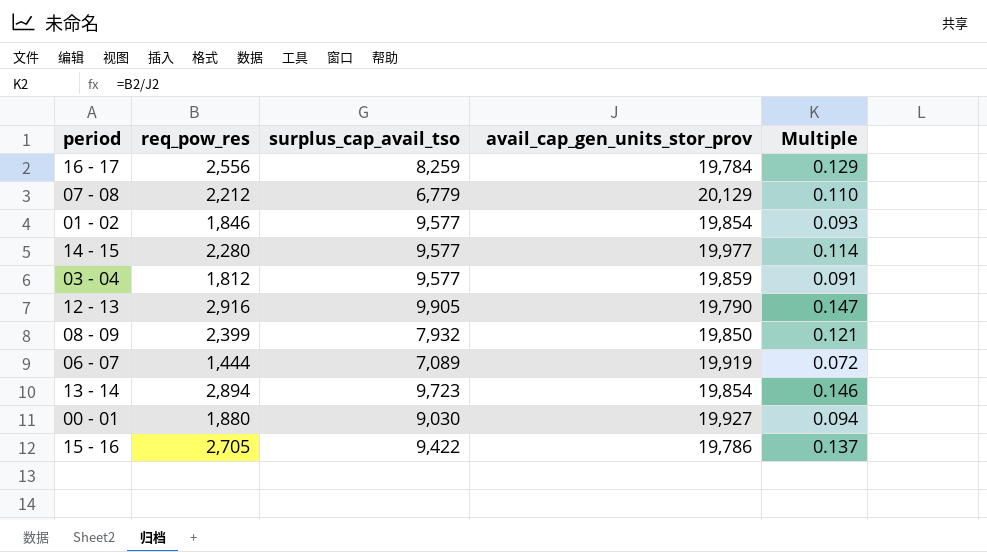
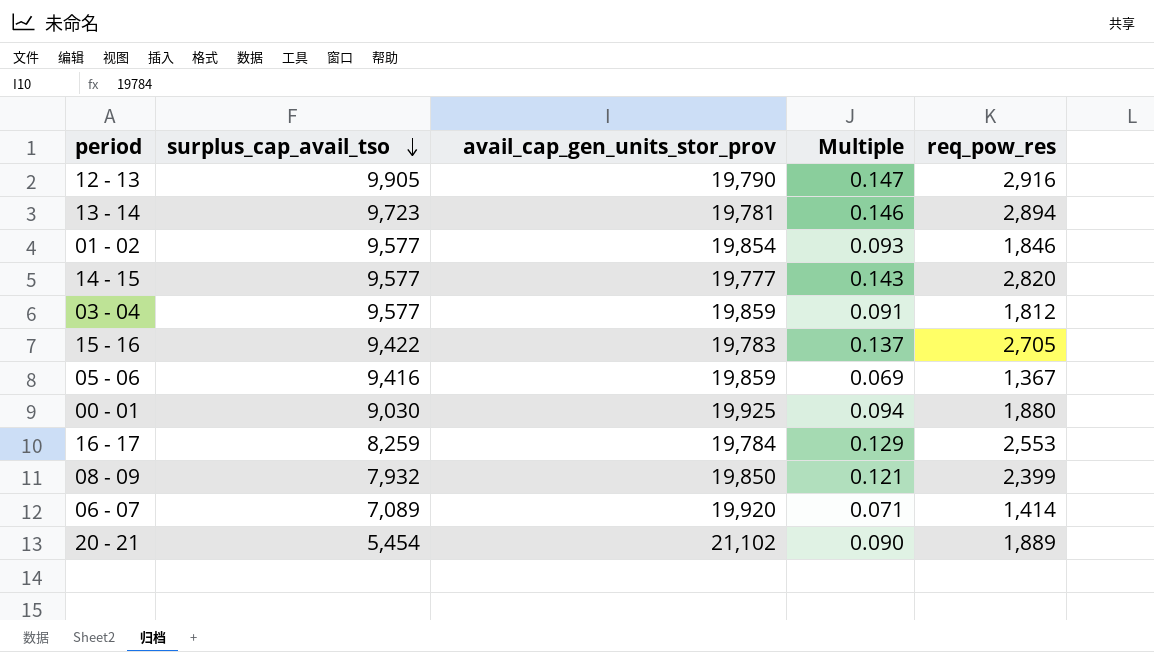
row order: none -> surplus_cap_avail_tso descending
column req_pow_res | position: 2 -> 5
row 07 - 08: 2,212 | 6,779 | 20,129 | 0.110 -> none
13 - 14 | avail_cap_gen_units_stor_prov: 19,854 -> 19,781
14 - 15 | avail_cap_gen_units_stor_prov: 19,977 -> 19,777
14 - 15 | Multiple: 0.114 -> 0.143
14 - 15 | req_pow_res: 2,280 -> 2,820
15 - 16 | avail_cap_gen_units_stor_prov: 19,786 -> 19,783
row 05 - 06: none -> 9,416 | 19,859 | 0.069 | 1,367
00 - 01 | avail_cap_gen_units_stor_prov: 19,927 -> 19,925
16 - 17 | req_pow_res: 2,556 -> 2,553
06 - 07 | avail_cap_gen_units_stor_prov: 19,919 -> 19,920
06 - 07 | Multiple: 0.072 -> 0.071
06 - 07 | req_pow_res: 1,444 -> 1,414
row 20 - 21: none -> 5,454 | 21,102 | 0.090 | 1,889

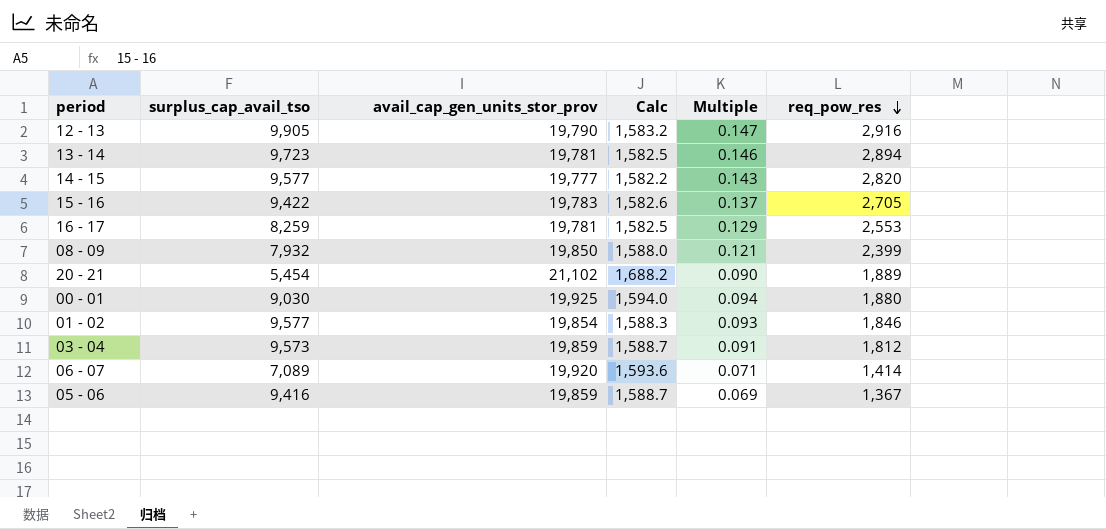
row order: surplus_cap_avail_tso descending -> req_pow_res descending
column Calc | formula: none -> [avail_cap_gen_units_stor_prov] * 0.08
16 - 17 | avail_cap_gen_units_stor_prov: 19,784 -> 19,781
03 - 04 | surplus_cap_avail_tso: 9,577 -> 9,573

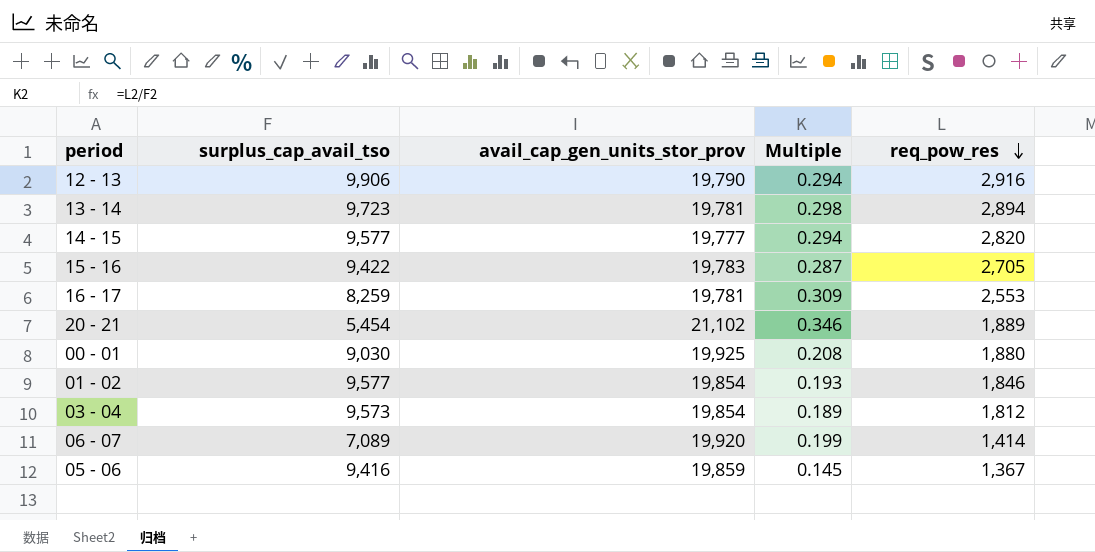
column Calc | formula: [avail_cap_gen_units_stor_prov] * 0.08 -> none
column Multiple | formula: [req_pow_res] / [avail_cap_gen_units_stor_prov] -> [req_pow_res] / [surplus_cap_avail_tso]
row 08 - 09: 7,932 | 19,850 | 1,588.0 | 0.121 | 2,399 -> none
12 - 13 | surplus_cap_avail_tso: 9,905 -> 9,906
03 - 04 | avail_cap_gen_units_stor_prov: 19,859 -> 19,854

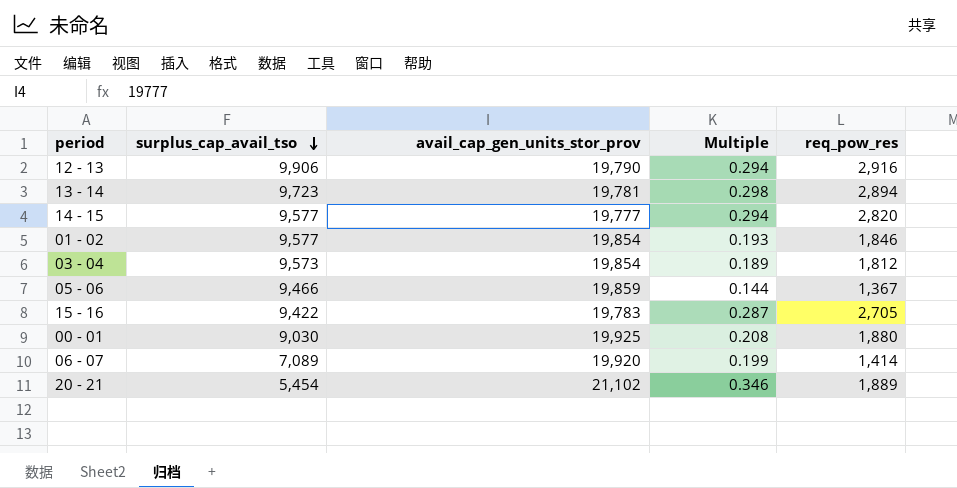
row order: req_pow_res descending -> surplus_cap_avail_tso descending
row 16 - 17: 8,259 | 19,781 | 0.309 | 2,553 -> none
05 - 06 | surplus_cap_avail_tso: 9,416 -> 9,466
05 - 06 | Multiple: 0.145 -> 0.144

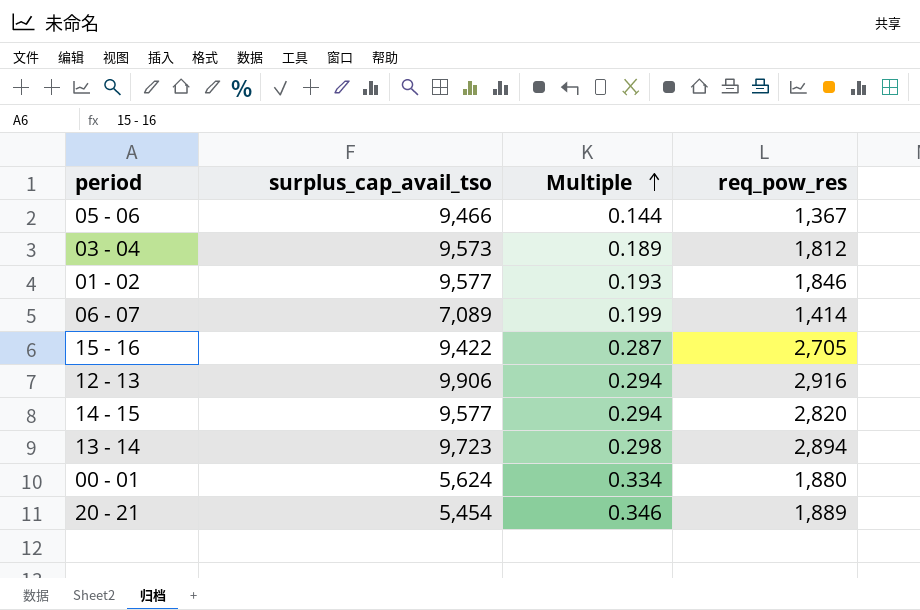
row order: surplus_cap_avail_tso descending -> Multiple ascending
column avail_cap_gen_units_stor_prov | position: 3 -> none
00 - 01 | surplus_cap_avail_tso: 9,030 -> 5,624
00 - 01 | Multiple: 0.208 -> 0.334

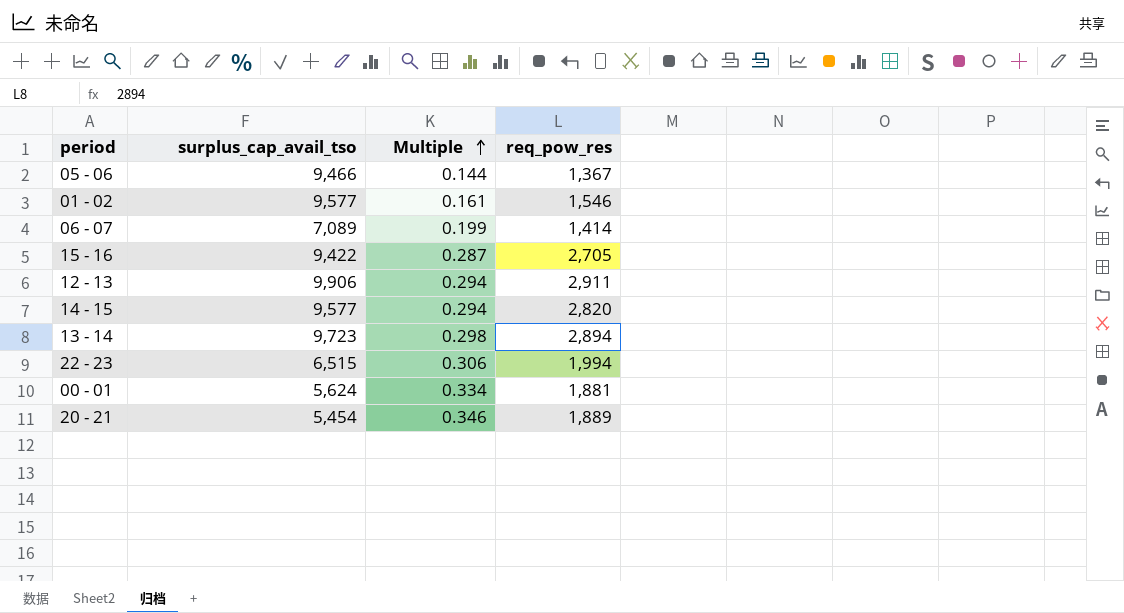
row 03 - 04: 9,573 | 0.189 | 1,812 -> none
01 - 02 | Multiple: 0.193 -> 0.161
01 - 02 | req_pow_res: 1,846 -> 1,546
12 - 13 | req_pow_res: 2,916 -> 2,911
row 22 - 23: none -> 6,515 | 0.306 | 1,994
00 - 01 | req_pow_res: 1,880 -> 1,881

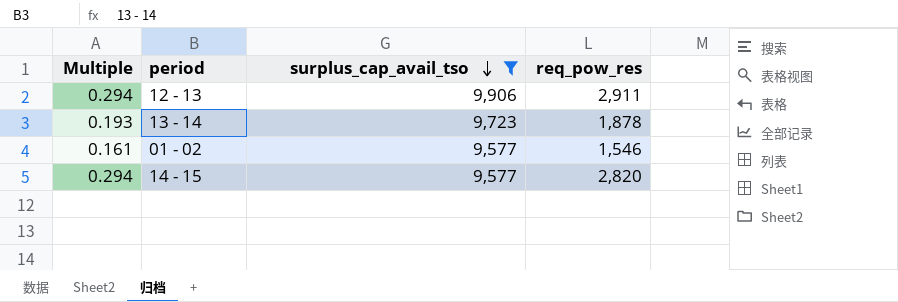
filter: none -> surplus_cap_avail_tso >= 9,577
row order: Multiple ascending -> surplus_cap_avail_tso descending
column Multiple | position: 3 -> 1
13 - 14 | Multiple: 0.298 -> 0.193
13 - 14 | req_pow_res: 2,894 -> 1,878

